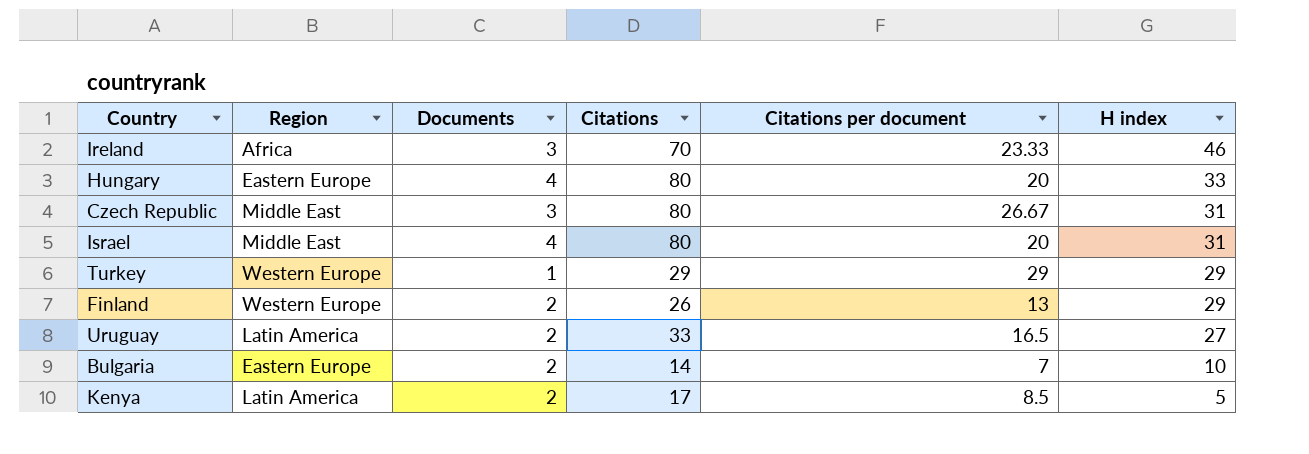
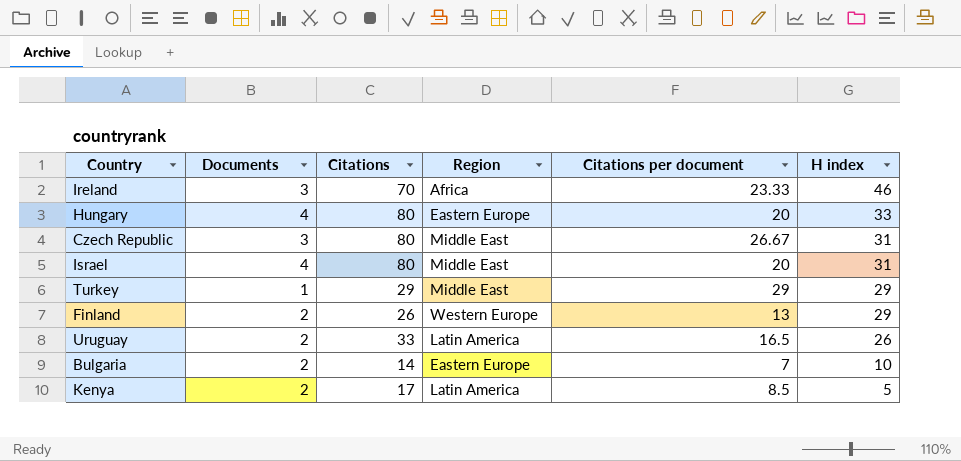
column Region | position: 2 -> 4
Turkey | Region: Western Europe -> Middle East
Uruguay | H index: 27 -> 26

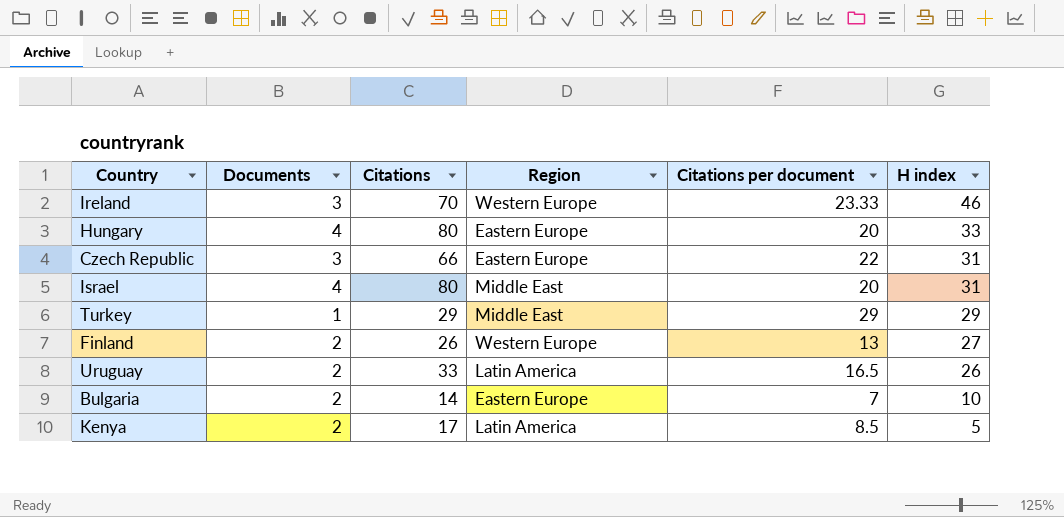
Ireland | Region: Africa -> Western Europe
Czech Republic | Citations: 80 -> 66
Czech Republic | Region: Middle East -> Eastern Europe
Czech Republic | Citations per document: 26.67 -> 22
Finland | H index: 29 -> 27

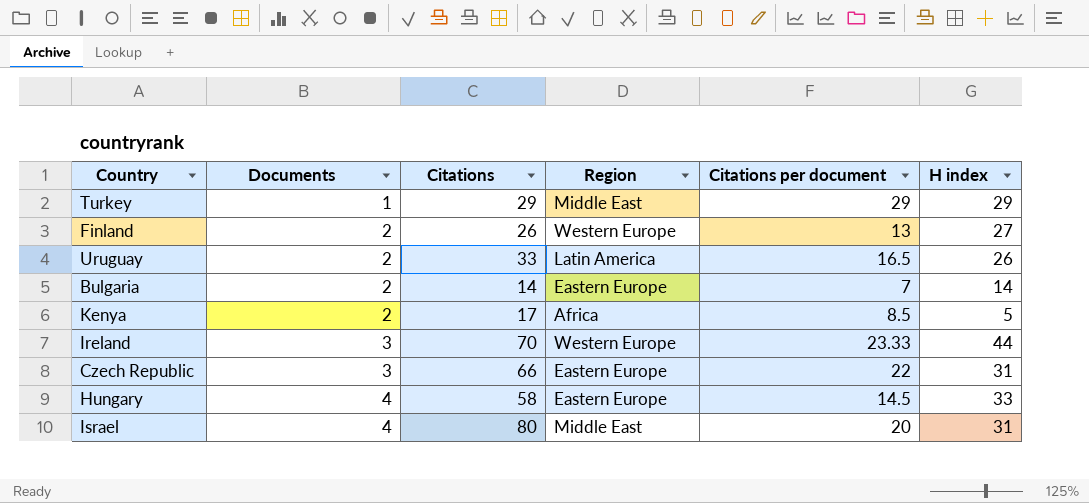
row order: H index descending -> Documents ascending
Bulgaria | H index: 10 -> 14
Kenya | Region: Latin America -> Africa
Ireland | H index: 46 -> 44
Hungary | Citations: 80 -> 58
Hungary | Citations per document: 20 -> 14.5

